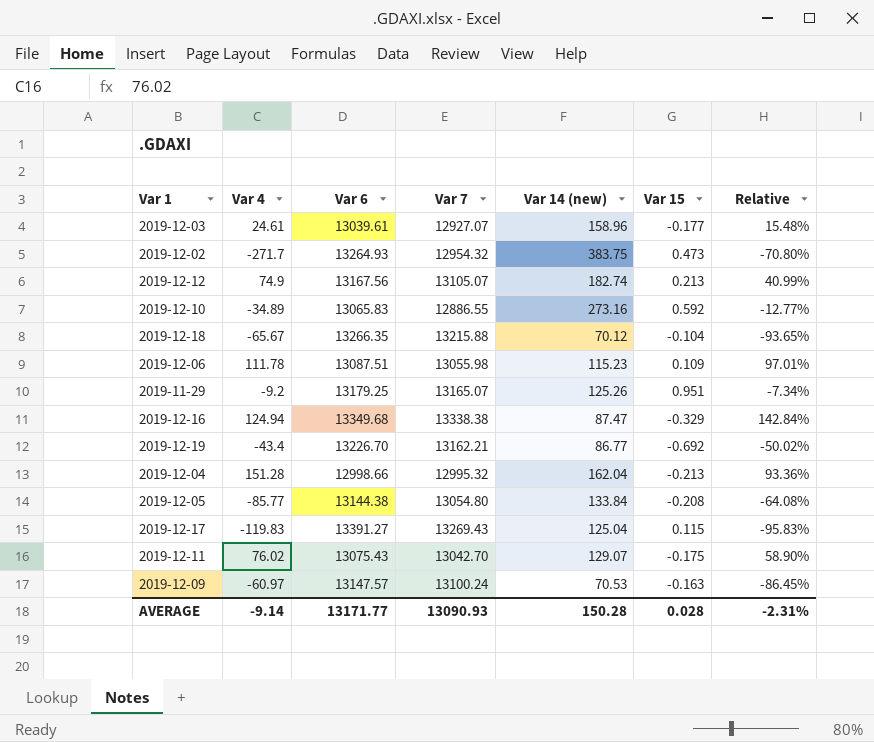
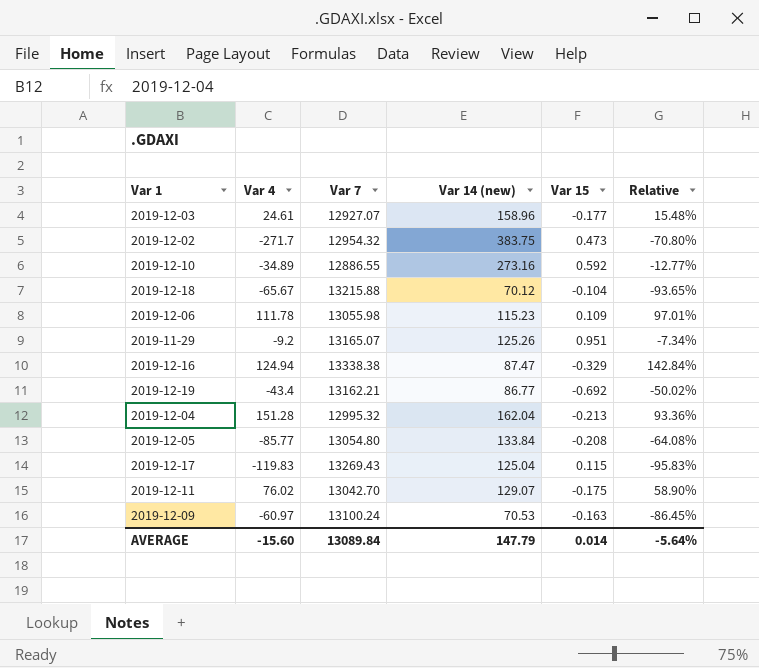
column Var 6 | position: 3 -> none
row 2019-12-12: 74.9 | 13167.56 | 13105.07 | 182.74 | 0.213 | 40.99% -> none
AVERAGE | Var 4: -9.14 -> -15.60
AVERAGE | Var 7: 13090.93 -> 13089.84
AVERAGE | Var 14 (new): 150.28 -> 147.79
AVERAGE | Var 15: 0.028 -> 0.014
AVERAGE | Relative: -2.31% -> -5.64%

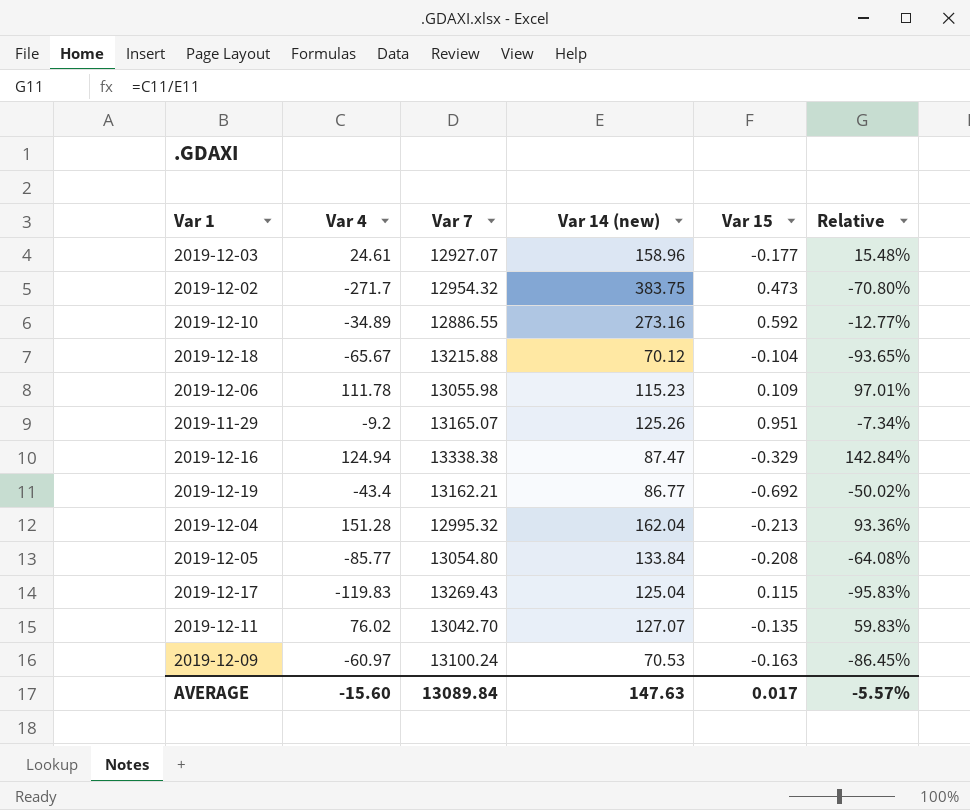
2019-12-11 | Var 14 (new): 129.07 -> 127.07
2019-12-11 | Var 15: -0.175 -> -0.135
2019-12-11 | Relative: 58.90% -> 59.83%
AVERAGE | Var 14 (new): 147.79 -> 147.63
AVERAGE | Var 15: 0.014 -> 0.017
AVERAGE | Relative: -5.64% -> -5.57%

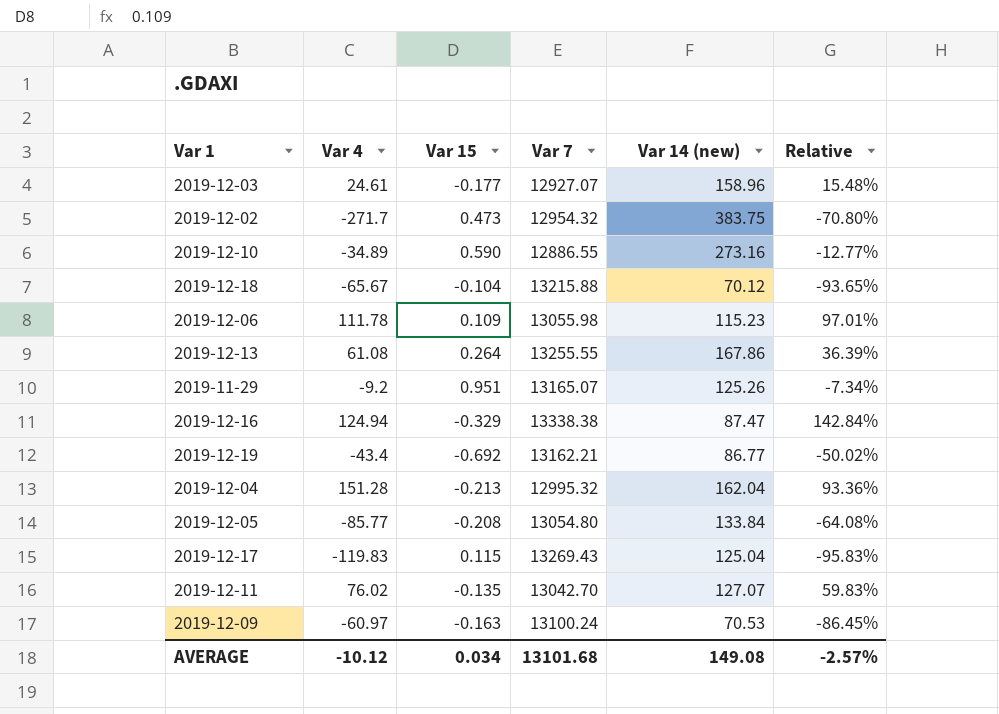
column Var 15 | position: 5 -> 3
2019-12-10 | Var 15: 0.592 -> 0.590
row 2019-12-13: none -> 61.08 | 0.264 | 13255.55 | 167.86 | 36.39%
AVERAGE | Var 4: -15.60 -> -10.12
AVERAGE | Var 15: 0.017 -> 0.034
AVERAGE | Var 7: 13089.84 -> 13101.68
AVERAGE | Var 14 (new): 147.63 -> 149.08
AVERAGE | Relative: -5.57% -> -2.57%

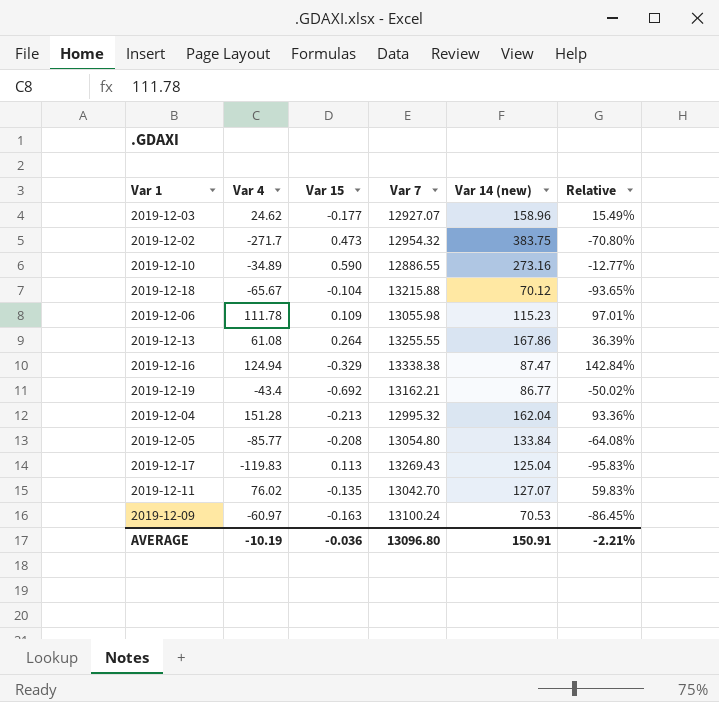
row 2019-11-29: -9.2 | 0.951 | 13165.07 | 125.26 | -7.34% -> none
2019-12-03 | Var 4: 24.61 -> 24.62
2019-12-03 | Relative: 15.48% -> 15.49%
2019-12-17 | Var 15: 0.115 -> 0.113
AVERAGE | Var 4: -10.12 -> -10.19
AVERAGE | Var 15: 0.034 -> -0.036
AVERAGE | Var 7: 13101.68 -> 13096.80
AVERAGE | Var 14 (new): 149.08 -> 150.91
AVERAGE | Relative: -2.57% -> -2.21%

